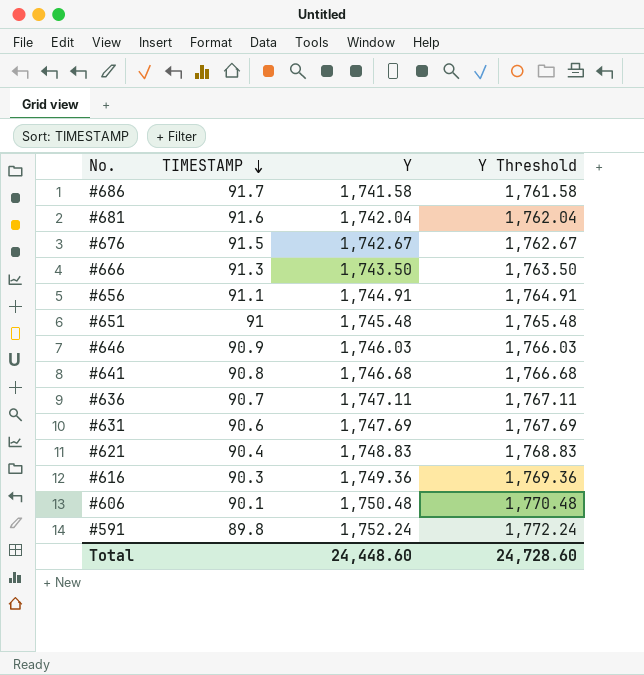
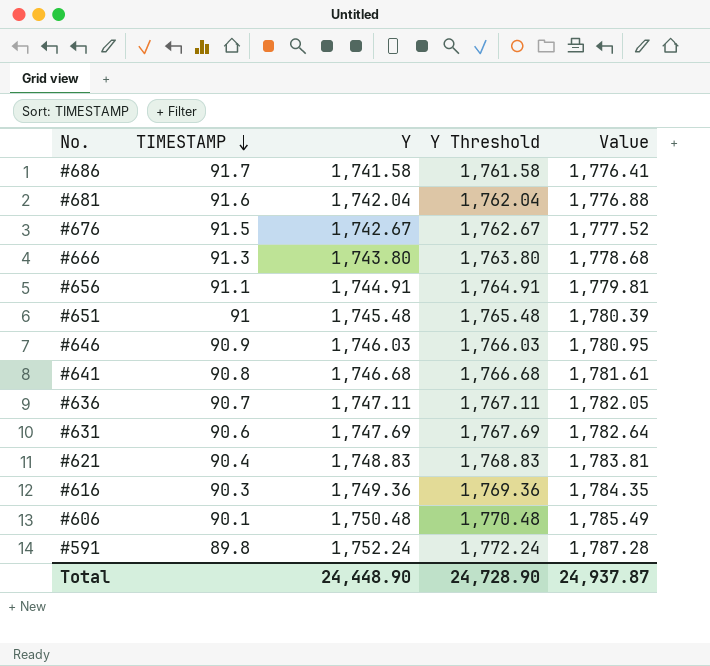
column Value | formula: none -> [Y] * 1.02
#666 | Y: 1,743.50 -> 1,743.80
#666 | Y Threshold: 1,763.50 -> 1,763.80
Total | Y: 24,448.60 -> 24,448.90
Total | Y Threshold: 24,728.60 -> 24,728.90

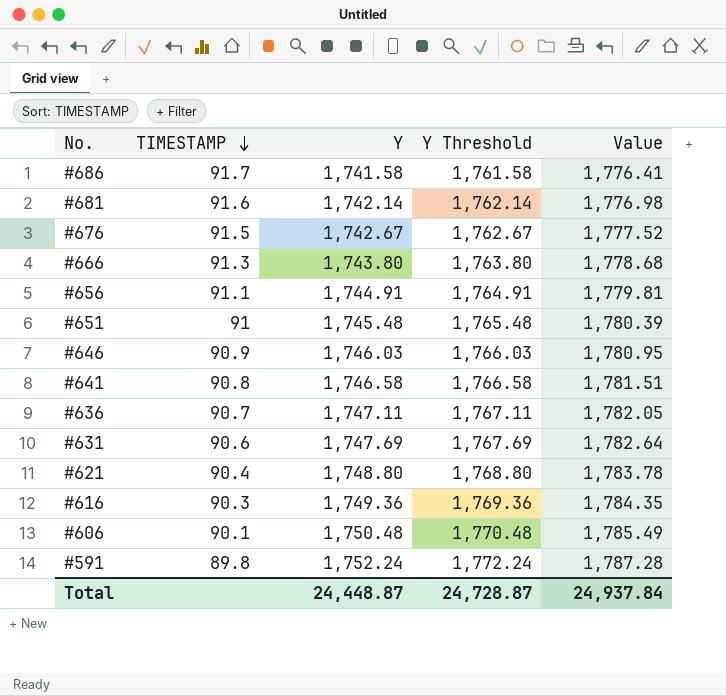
#681 | Y: 1,742.04 -> 1,742.14
#681 | Y Threshold: 1,762.04 -> 1,762.14
#681 | Value: 1,776.88 -> 1,776.98
#641 | Y: 1,746.68 -> 1,746.58
#641 | Y Threshold: 1,766.68 -> 1,766.58
#641 | Value: 1,781.61 -> 1,781.51
#621 | Y: 1,748.83 -> 1,748.80
#621 | Y Threshold: 1,768.83 -> 1,768.80
#621 | Value: 1,783.81 -> 1,783.78
Total | Y: 24,448.90 -> 24,448.87
Total | Y Threshold: 24,728.90 -> 24,728.87
Total | Value: 24,937.87 -> 24,937.84

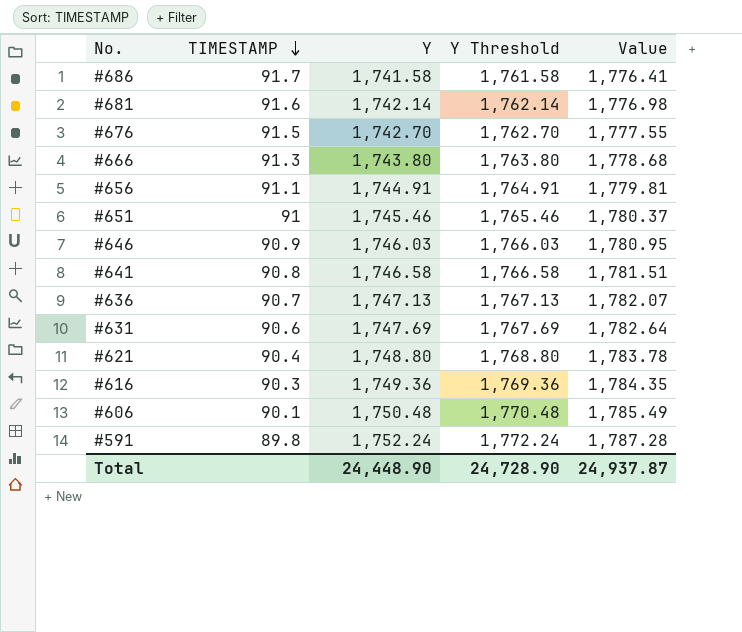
#676 | Y: 1,742.67 -> 1,742.70
#676 | Y Threshold: 1,762.67 -> 1,762.70
#676 | Value: 1,777.52 -> 1,777.55
#651 | Y: 1,745.48 -> 1,745.46
#651 | Y Threshold: 1,765.48 -> 1,765.46
#651 | Value: 1,780.39 -> 1,780.37
#636 | Y: 1,747.11 -> 1,747.13
#636 | Y Threshold: 1,767.11 -> 1,767.13
#636 | Value: 1,782.05 -> 1,782.07
Total | Y: 24,448.87 -> 24,448.90
Total | Y Threshold: 24,728.87 -> 24,728.90
Total | Value: 24,937.84 -> 24,937.87

